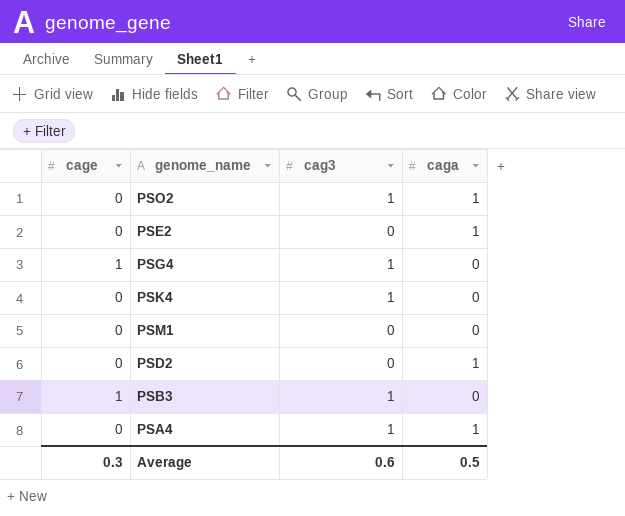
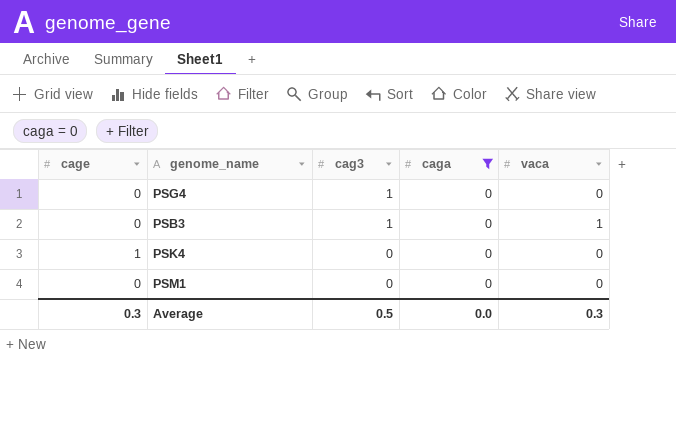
filter: none -> caga = 0
row order: none -> cag3 descending
column vaca | position: none -> 5
PSG4 | cage: 1 -> 0
PSB3 | cage: 1 -> 0
PSK4 | cage: 0 -> 1
PSK4 | cag3: 1 -> 0
Average | cag3: 0.6 -> 0.5
Average | caga: 0.5 -> 0.0

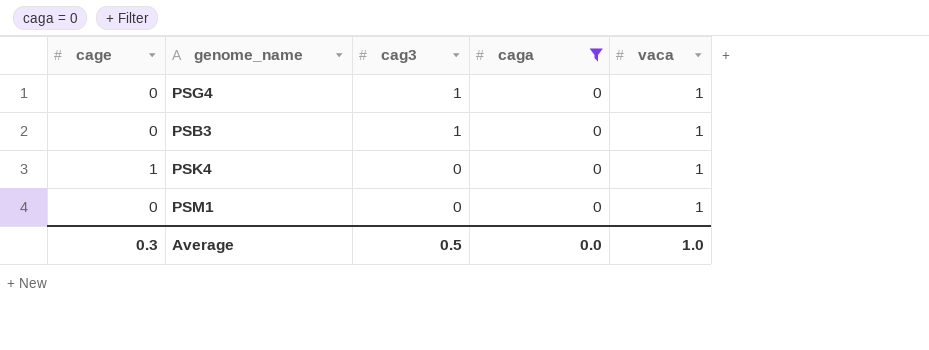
PSG4 | vaca: 0 -> 1
PSK4 | vaca: 0 -> 1
PSM1 | vaca: 0 -> 1
Average | vaca: 0.3 -> 1.0

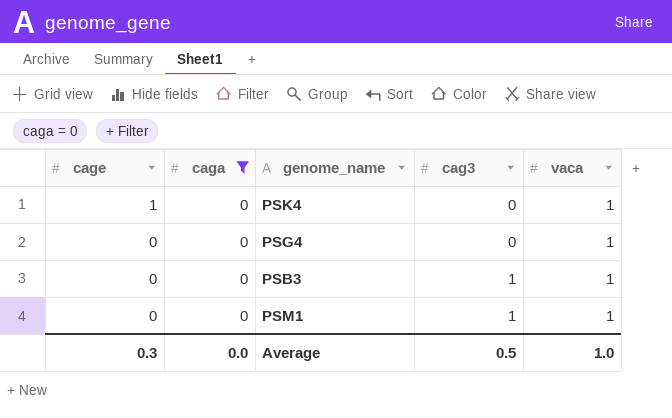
row order: cag3 descending -> cage descending
column caga | position: 4 -> 2
PSG4 | cag3: 1 -> 0
PSM1 | cag3: 0 -> 1

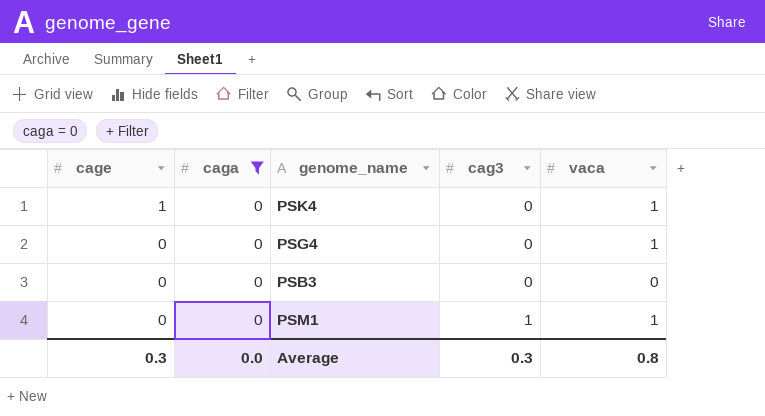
PSB3 | cag3: 1 -> 0
PSB3 | vaca: 1 -> 0
Average | cag3: 0.5 -> 0.3
Average | vaca: 1.0 -> 0.8

